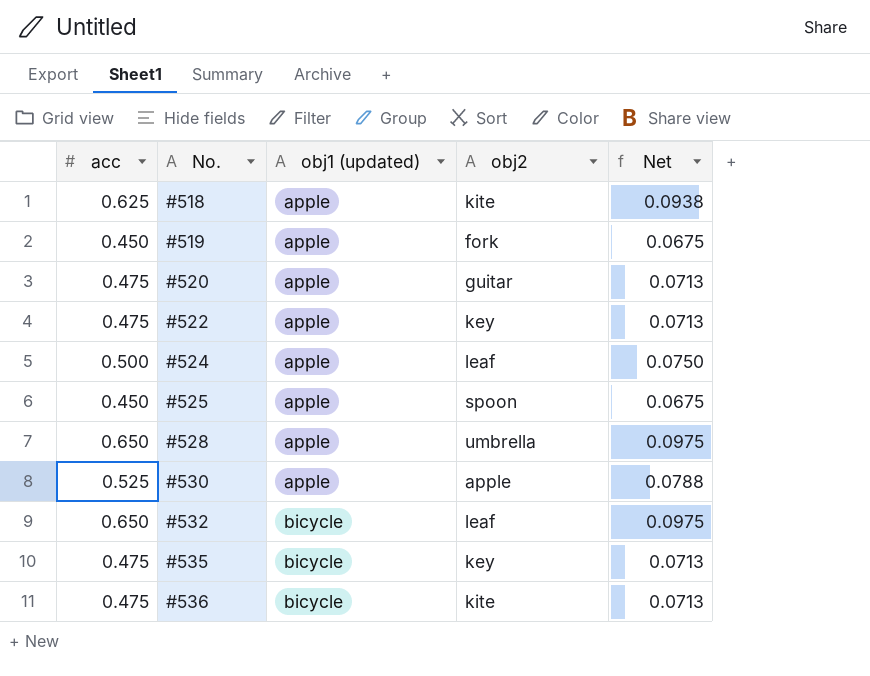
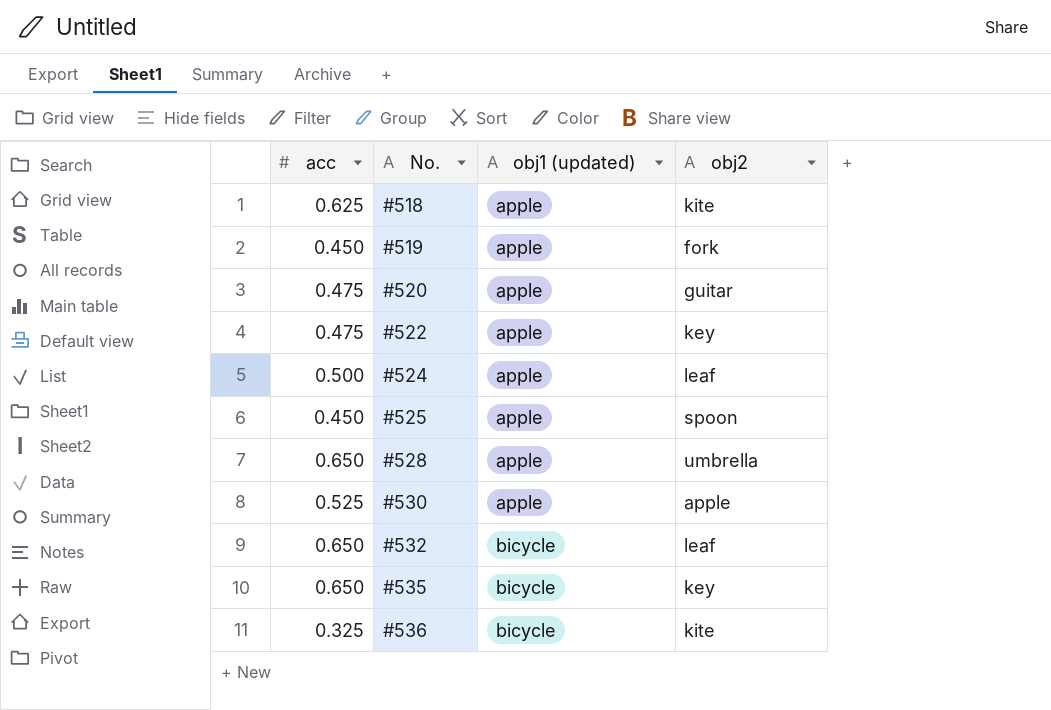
column Net | formula: [acc] * 0.15 -> none
#535 | acc: 0.475 -> 0.650
#536 | acc: 0.475 -> 0.325

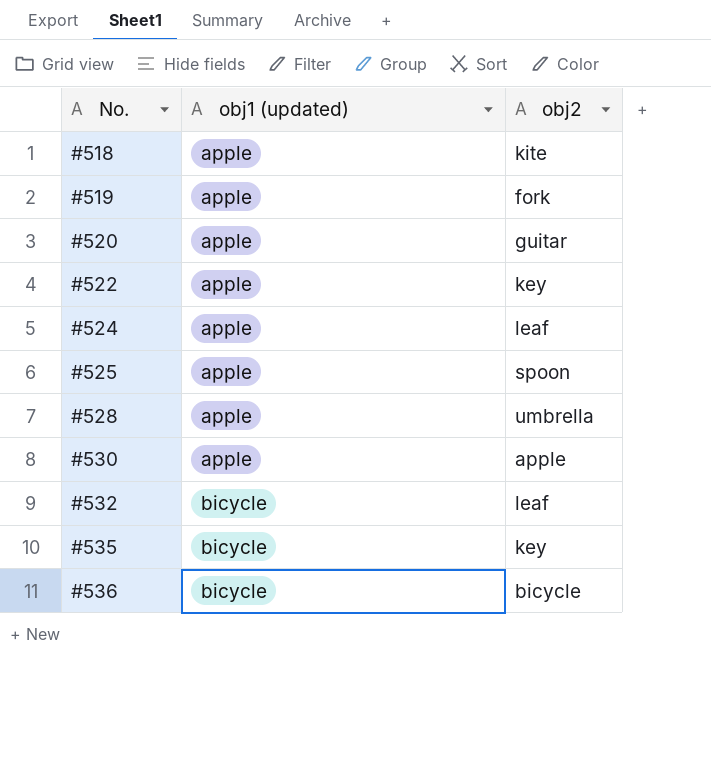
column acc | position: 1 -> none
#536 | obj2: kite -> bicycle

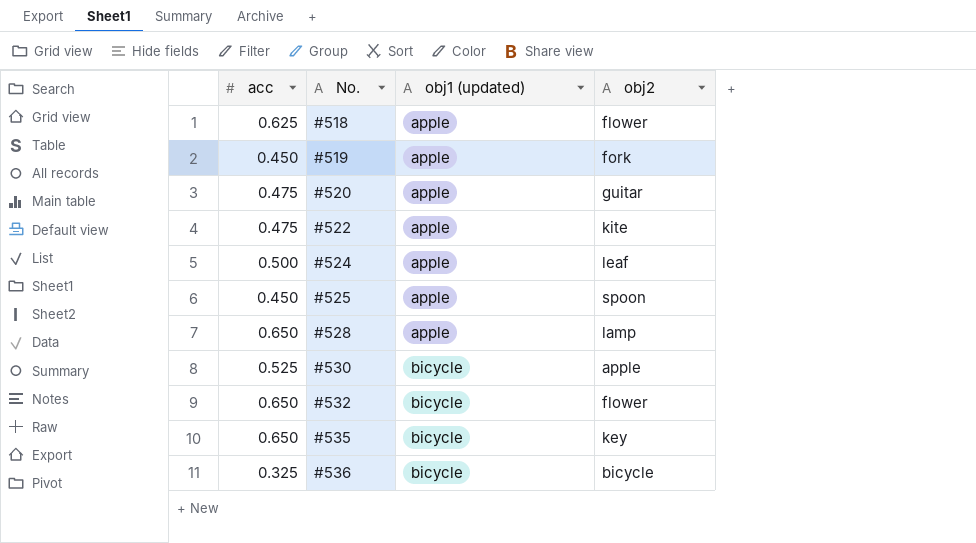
column acc | position: none -> 1
#518 | obj2: kite -> flower
#522 | obj2: key -> kite
#528 | obj2: umbrella -> lamp
#530 | obj1 (updated): apple -> bicycle
#532 | obj2: leaf -> flower

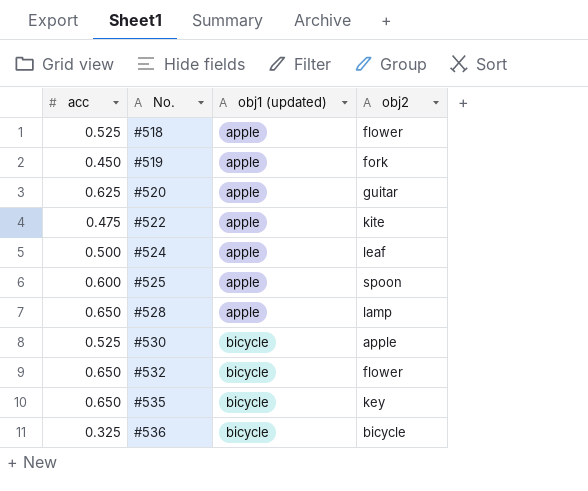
#518 | acc: 0.625 -> 0.525
#520 | acc: 0.475 -> 0.625
#525 | acc: 0.450 -> 0.600

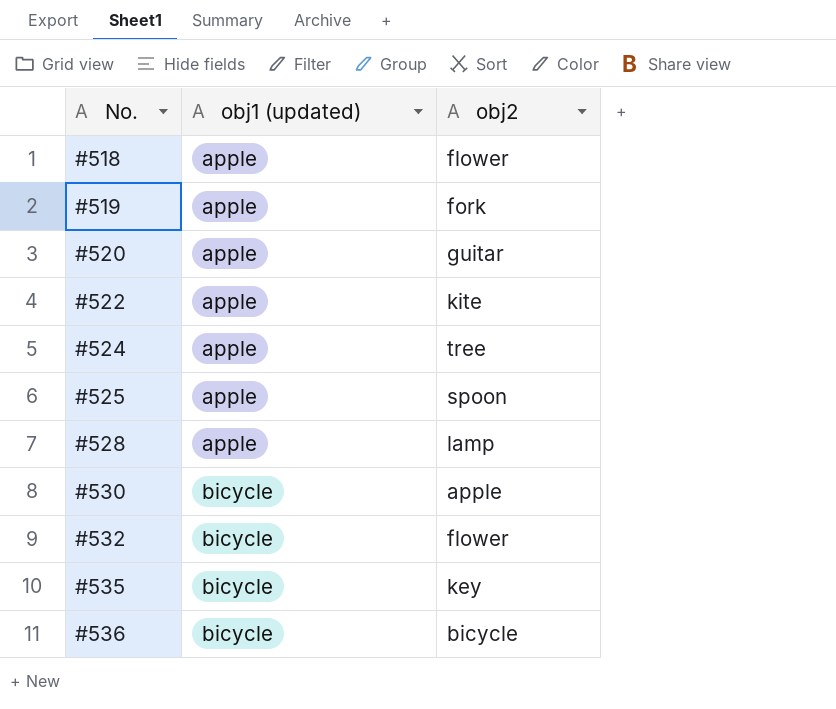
column acc | position: 1 -> none
#524 | obj2: leaf -> tree

